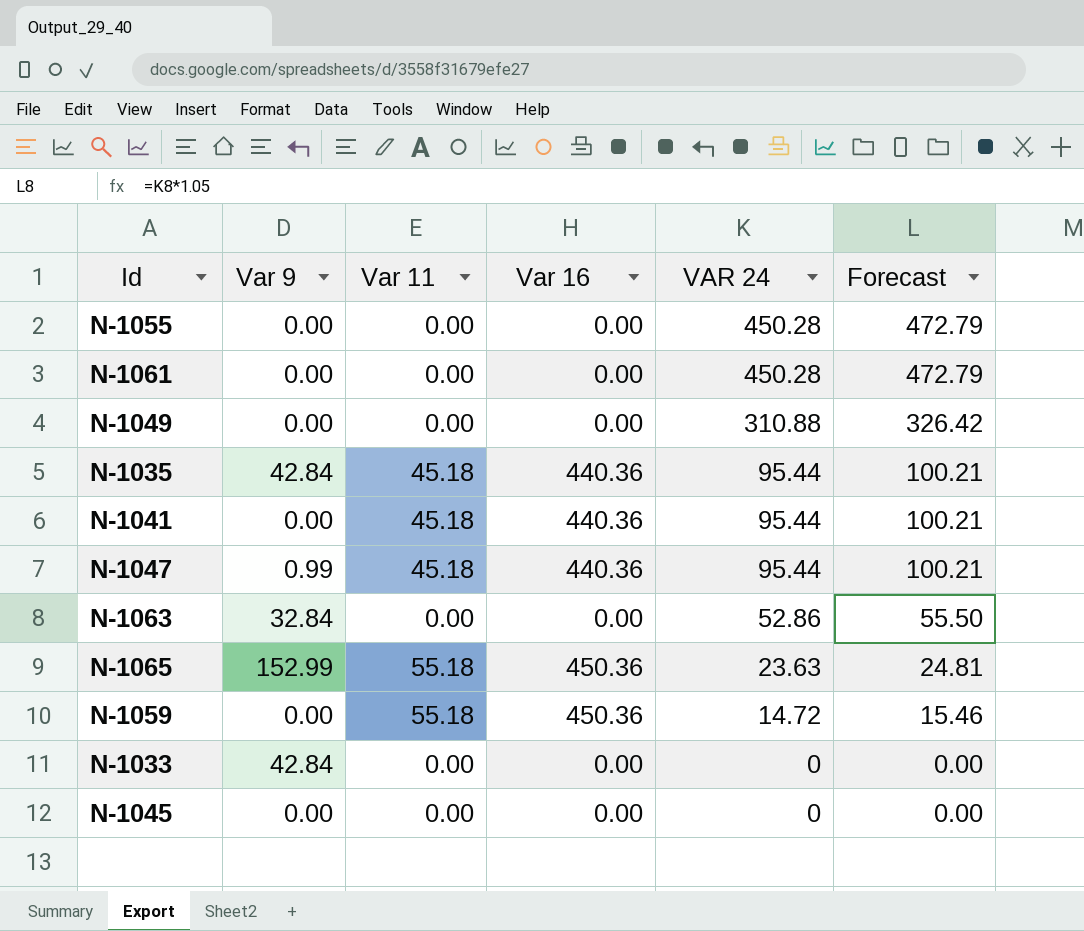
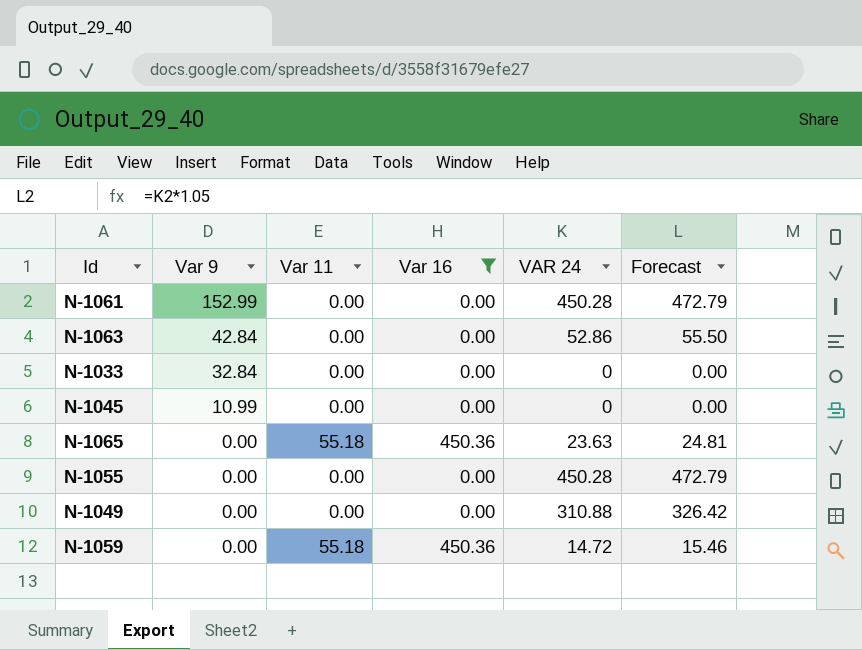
filter: none -> Var 16 != 440.36
row order: VAR 24 descending -> Var 9 descending
N-1061 | Var 9: 0.00 -> 152.99
N-1063 | Var 9: 32.84 -> 42.84
N-1033 | Var 9: 42.84 -> 32.84
N-1045 | Var 9: 0.00 -> 10.99
N-1065 | Var 9: 152.99 -> 0.00

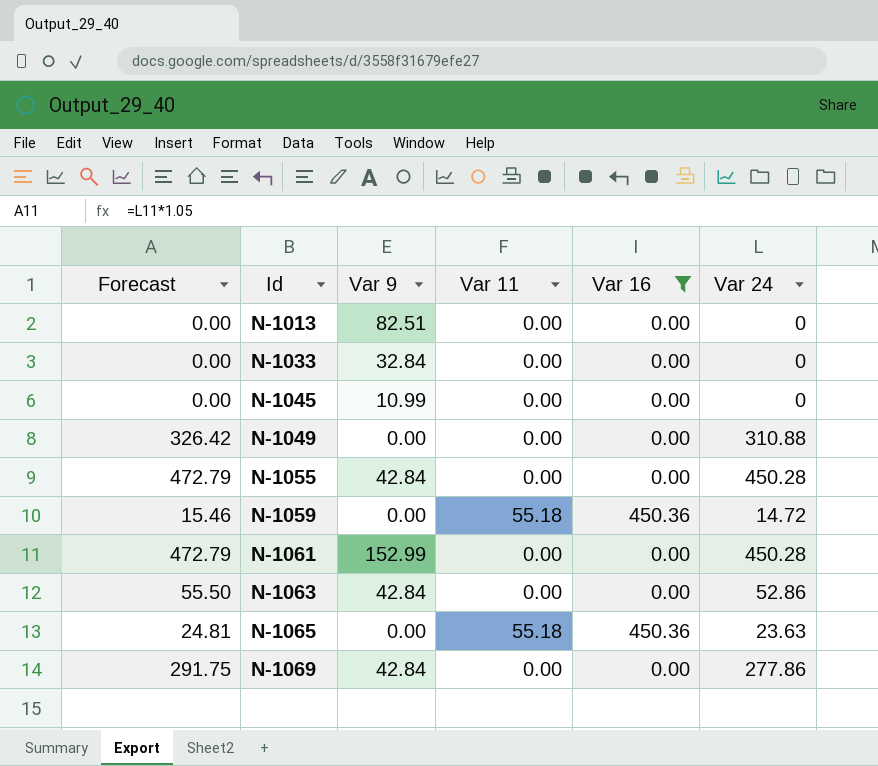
row order: Var 9 descending -> Id ascending
column Forecast | position: 6 -> 1
column name: VAR 24 -> Var 24
row N-1013: none -> 0.00 | 82.51 | 0.00 | 0.00 | 0
N-1055 | Var 9: 0.00 -> 42.84
row N-1069: none -> 291.75 | 42.84 | 0.00 | 0.00 | 277.86

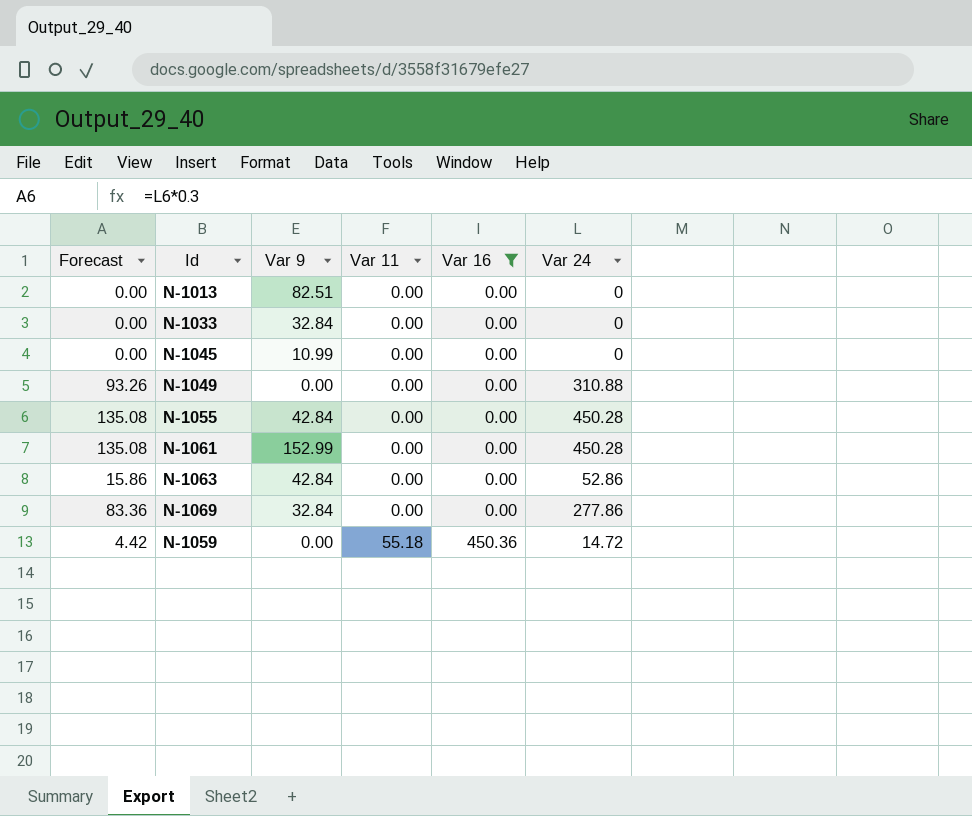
row order: Id ascending -> Var 11 ascending
column Forecast | formula: [Var 24] * 1.05 -> [Var 24] * 0.3
row N-1065: 24.81 | 0.00 | 55.18 | 450.36 | 23.63 -> none
N-1069 | Var 9: 42.84 -> 32.84

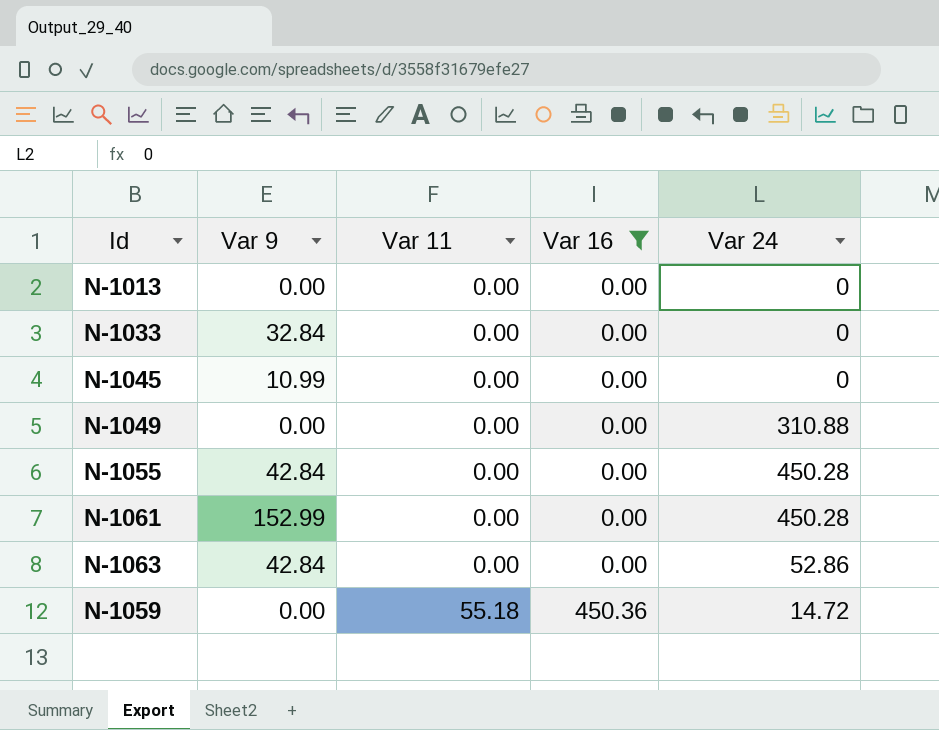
column Forecast | formula: [Var 24] * 0.3 -> none
row N-1069: 83.36 | 32.84 | 0.00 | 0.00 | 277.86 -> none
N-1013 | Var 9: 82.51 -> 0.00

